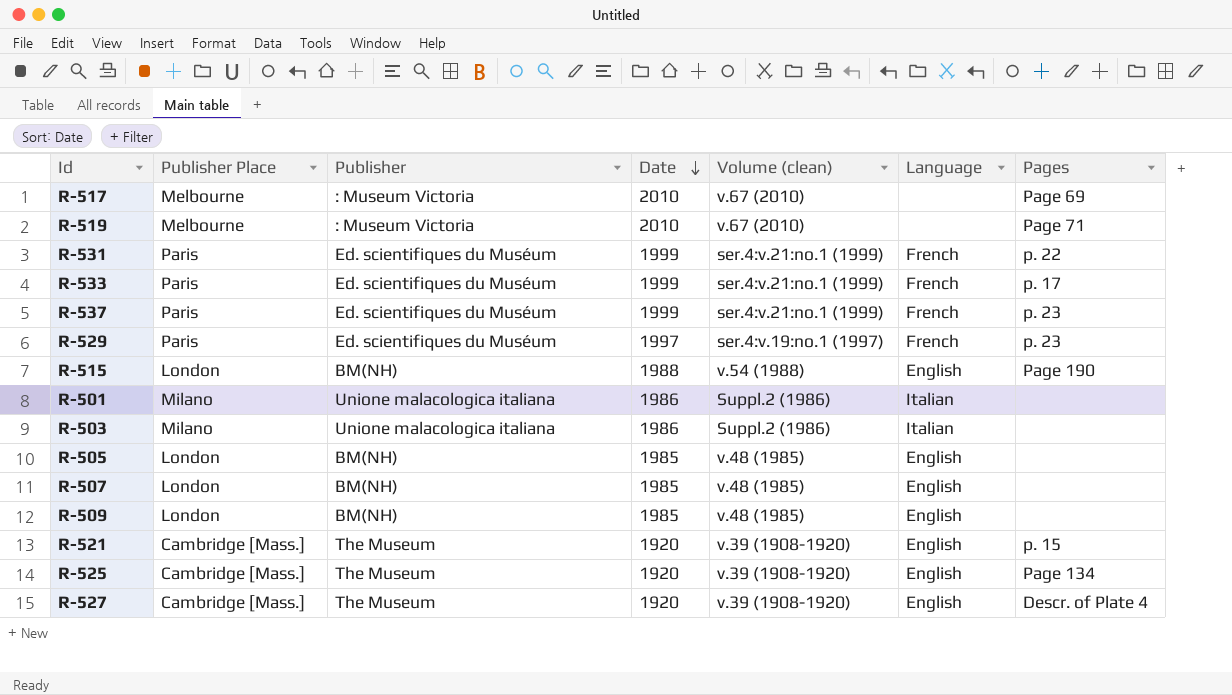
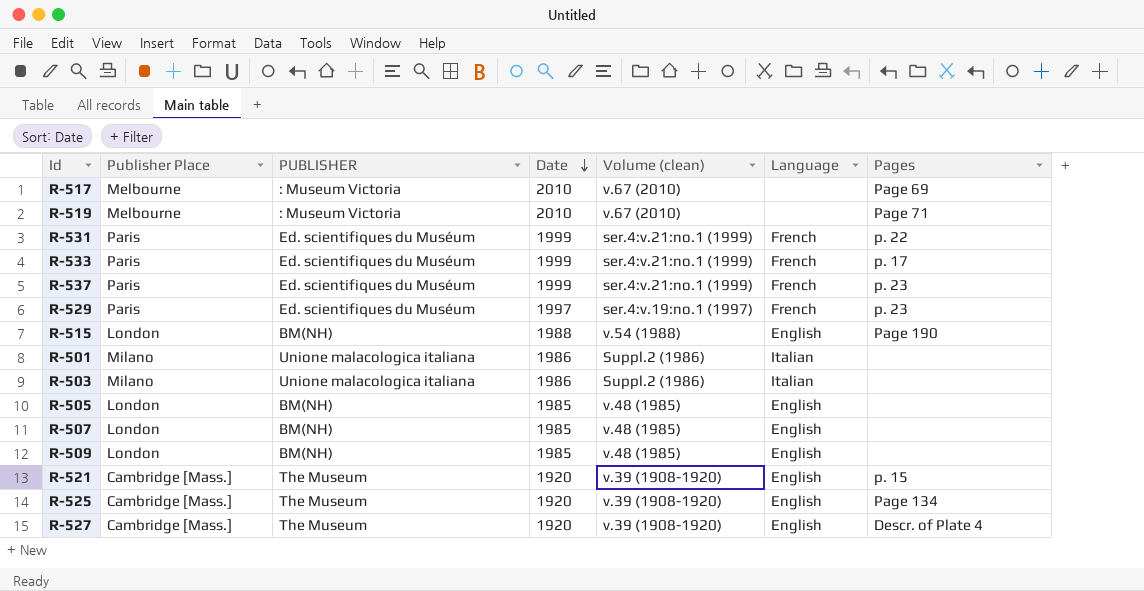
column name: Publisher -> PUBLISHER

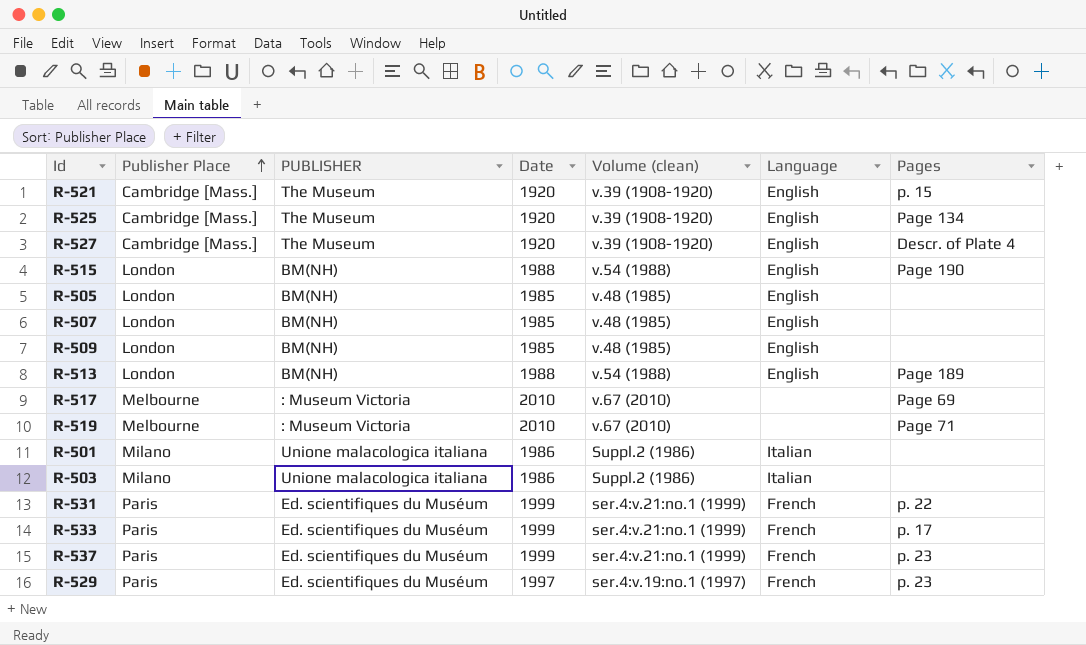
row order: Date descending -> Publisher Place ascending
row R-513: none -> London | BM(NH) | 1988 | v.54 (1988) | English | Page 189

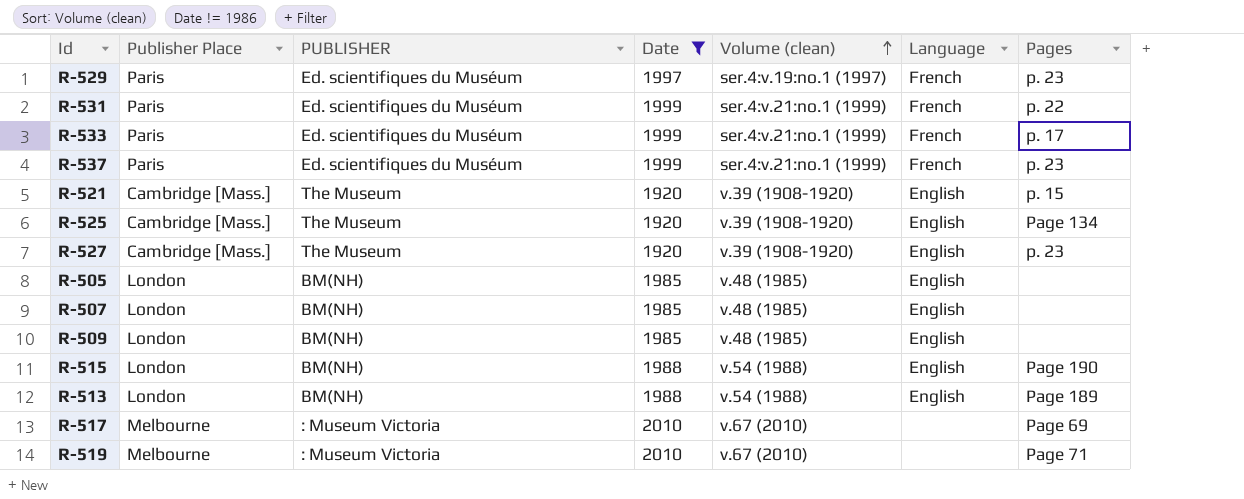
filter: none -> Date != 1986
row order: Publisher Place ascending -> Volume (clean) ascending
R-527 | Pages: Descr. of Plate 4 -> p. 23

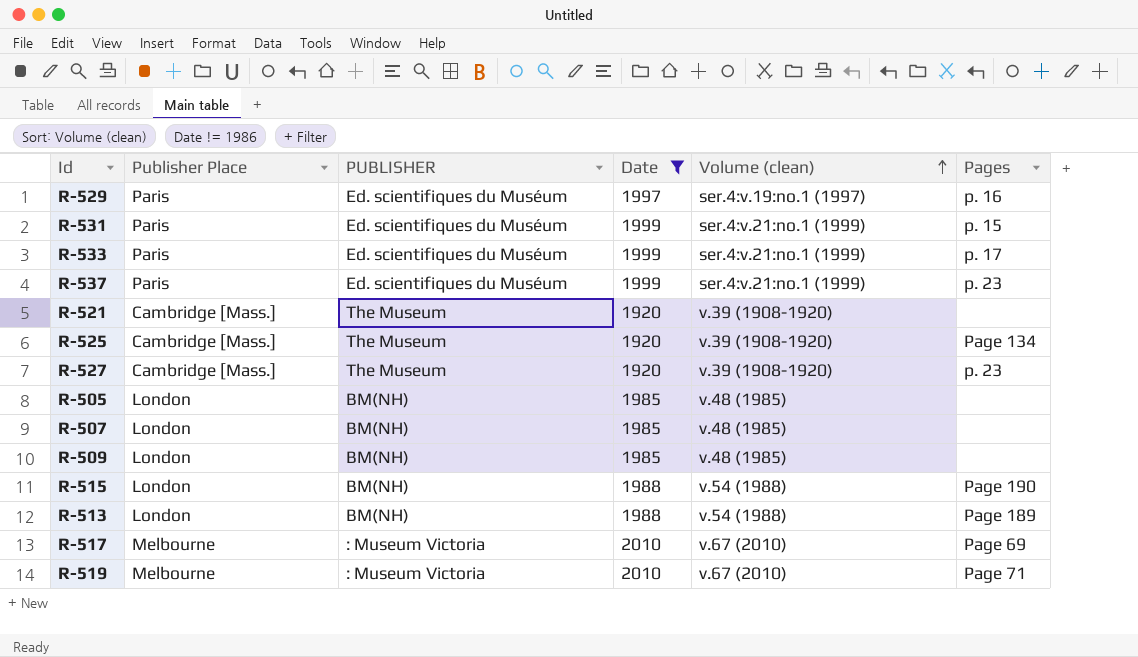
column Language | position: 6 -> none
R-529 | Pages: p. 23 -> p. 16
R-531 | Pages: p. 22 -> p. 15
R-521 | Pages: p. 15 -> none

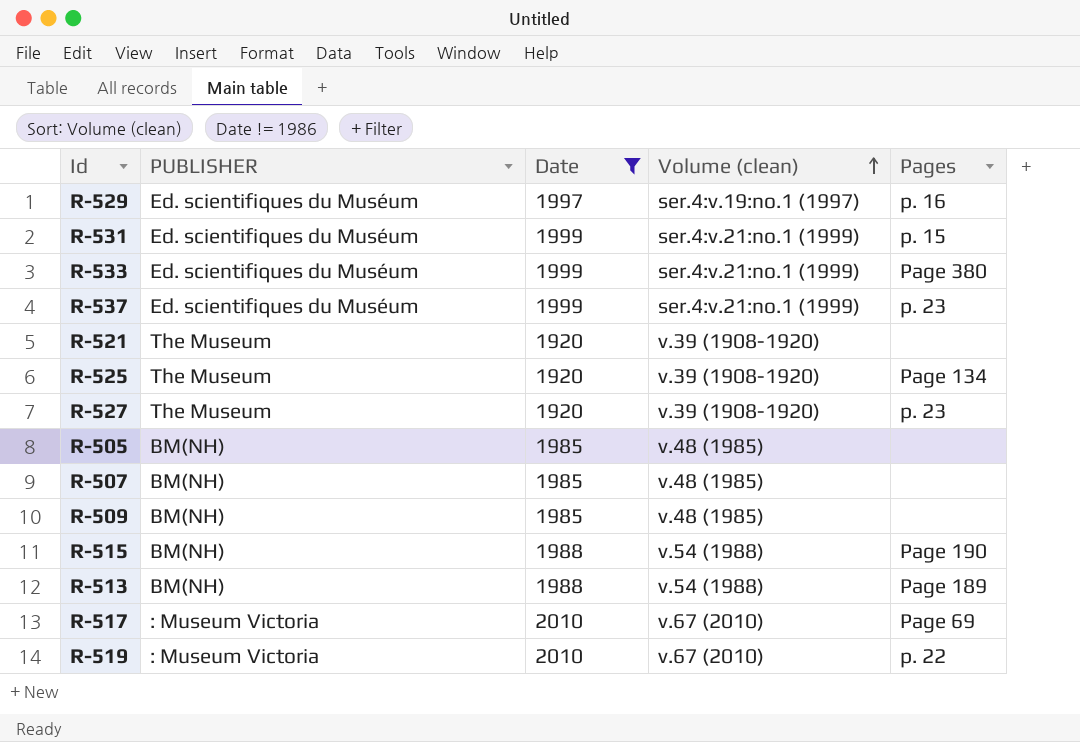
column Publisher Place | position: 2 -> none
R-533 | Pages: p. 17 -> Page 380
R-519 | Pages: Page 71 -> p. 22

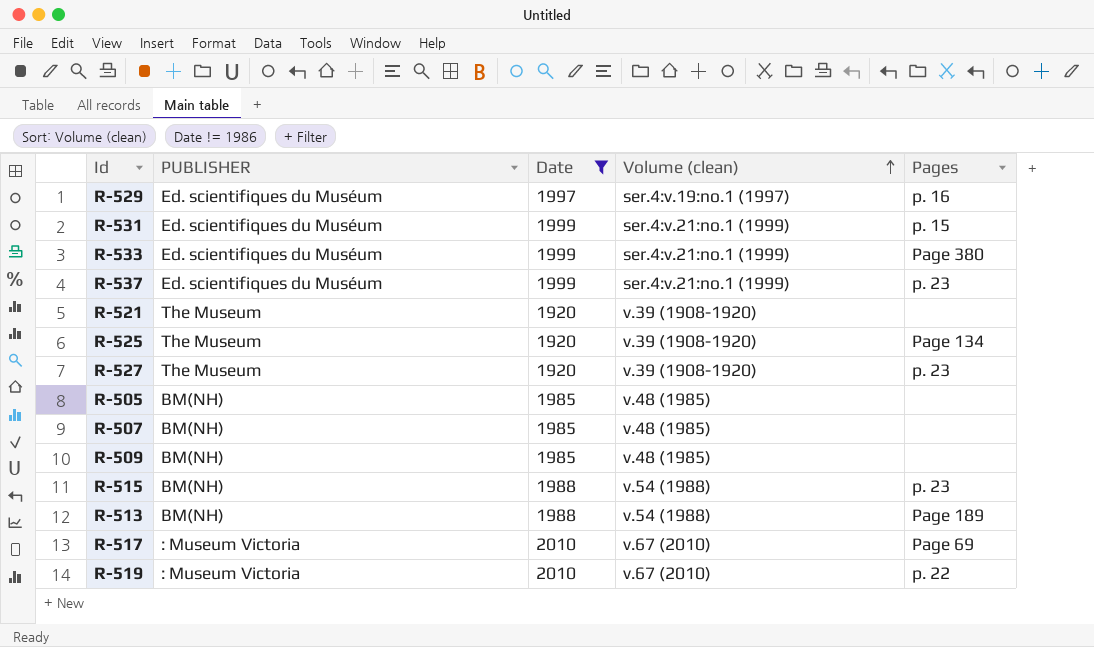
R-515 | Pages: Page 190 -> p. 23

